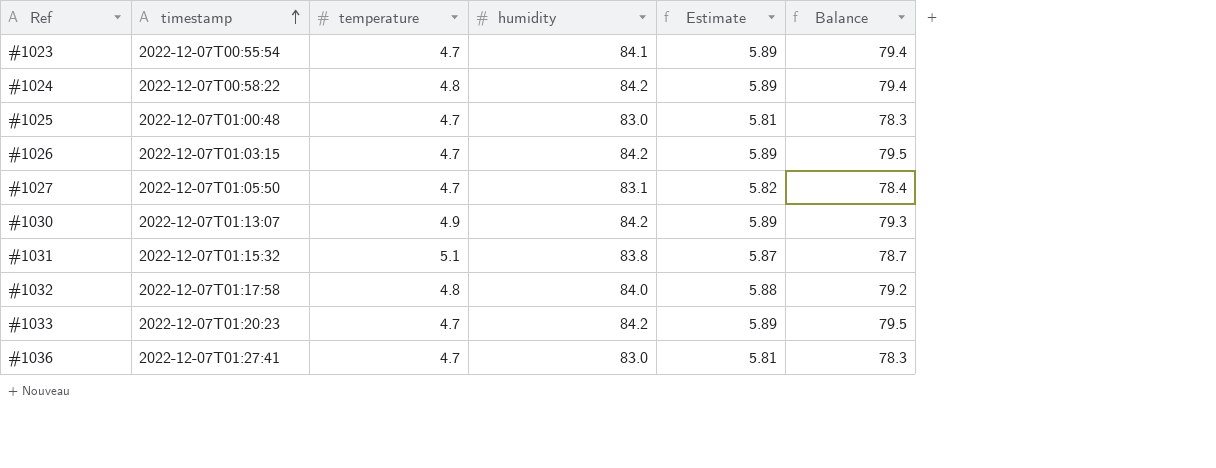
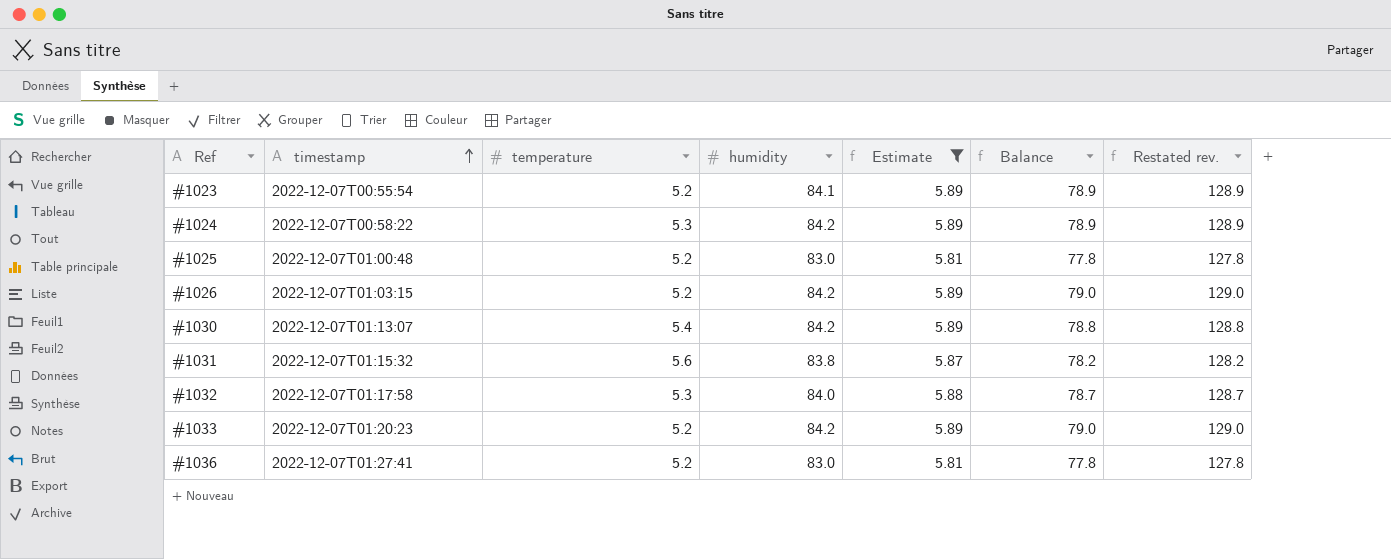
filter: none -> Estimate != 5.82
column Restated rev. | formula: none -> [Balance] + 50
#1023 | temperature: 4.7 -> 5.2
#1023 | Balance: 79.4 -> 78.9
#1024 | temperature: 4.8 -> 5.3
#1024 | Balance: 79.4 -> 78.9
#1025 | temperature: 4.7 -> 5.2
#1025 | Balance: 78.3 -> 77.8
#1026 | temperature: 4.7 -> 5.2
#1026 | Balance: 79.5 -> 79.0
#1030 | temperature: 4.9 -> 5.4
#1030 | Balance: 79.3 -> 78.8
#1031 | temperature: 5.1 -> 5.6
#1031 | Balance: 78.7 -> 78.2
#1032 | temperature: 4.8 -> 5.3
#1032 | Balance: 79.2 -> 78.7
#1033 | temperature: 4.7 -> 5.2
#1033 | Balance: 79.5 -> 79.0
#1036 | temperature: 4.7 -> 5.2
#1036 | Balance: 78.3 -> 77.8

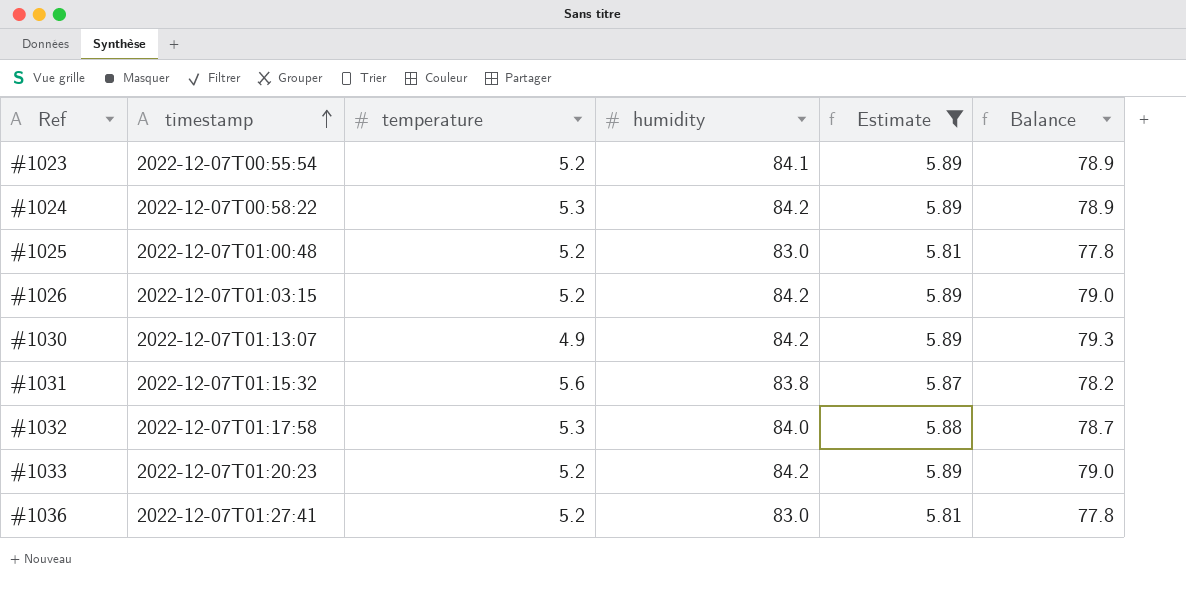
column Restated rev. | formula: [Balance] + 50 -> none
#1030 | temperature: 5.4 -> 4.9
#1030 | Balance: 78.8 -> 79.3

